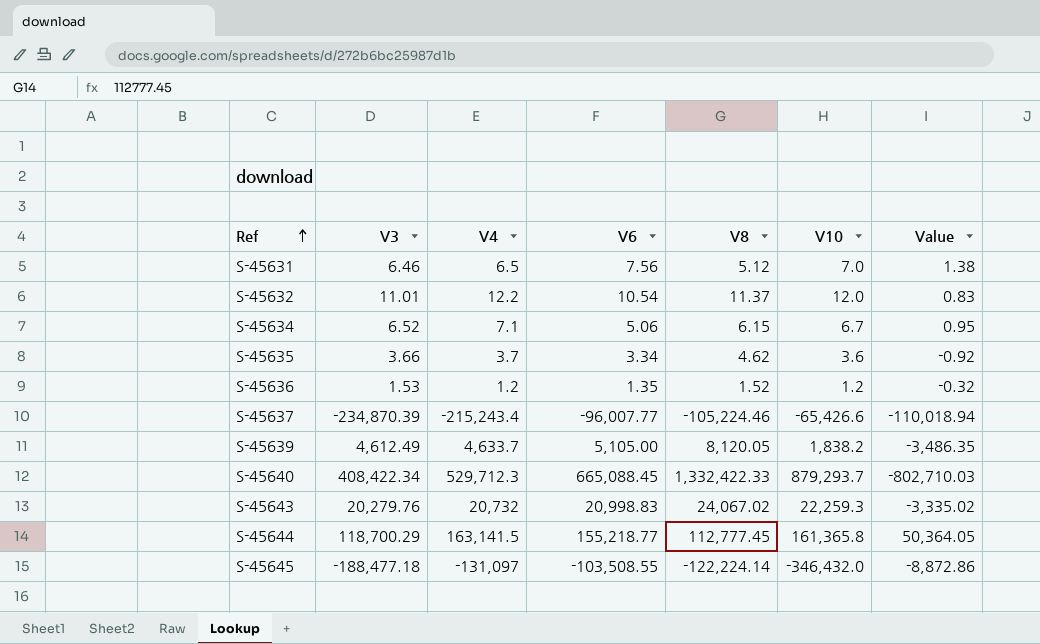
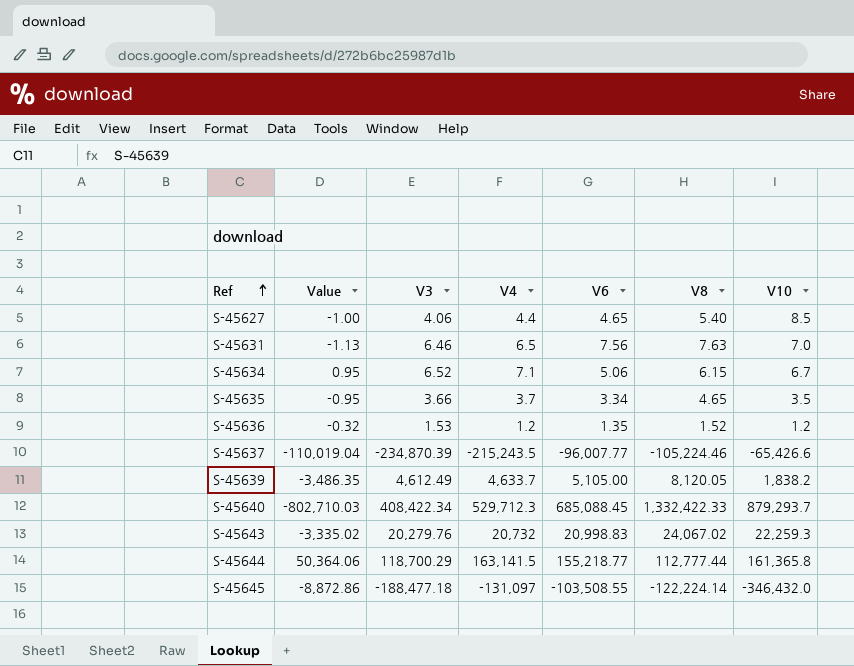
column Value | position: 7 -> 2
row S-45632: 11.01 | 12.2 | 10.54 | 11.37 | 12.0 | 0.83 -> none
row S-45627: none -> -1.00 | 4.06 | 4.4 | 4.65 | 5.40 | 8.5
S-45631 | Value: 1.38 -> -1.13
S-45631 | V8: 5.12 -> 7.63
S-45635 | Value: -0.92 -> -0.95
S-45635 | V8: 4.62 -> 4.65
S-45635 | V10: 3.6 -> 3.5
S-45637 | Value: -110,018.94 -> -110,019.04
S-45637 | V4: -215,243.4 -> -215,243.5
S-45640 | V6: 665,088.45 -> 685,088.45
S-45644 | Value: 50,364.05 -> 50,364.06
S-45644 | V8: 112,777.45 -> 112,777.44

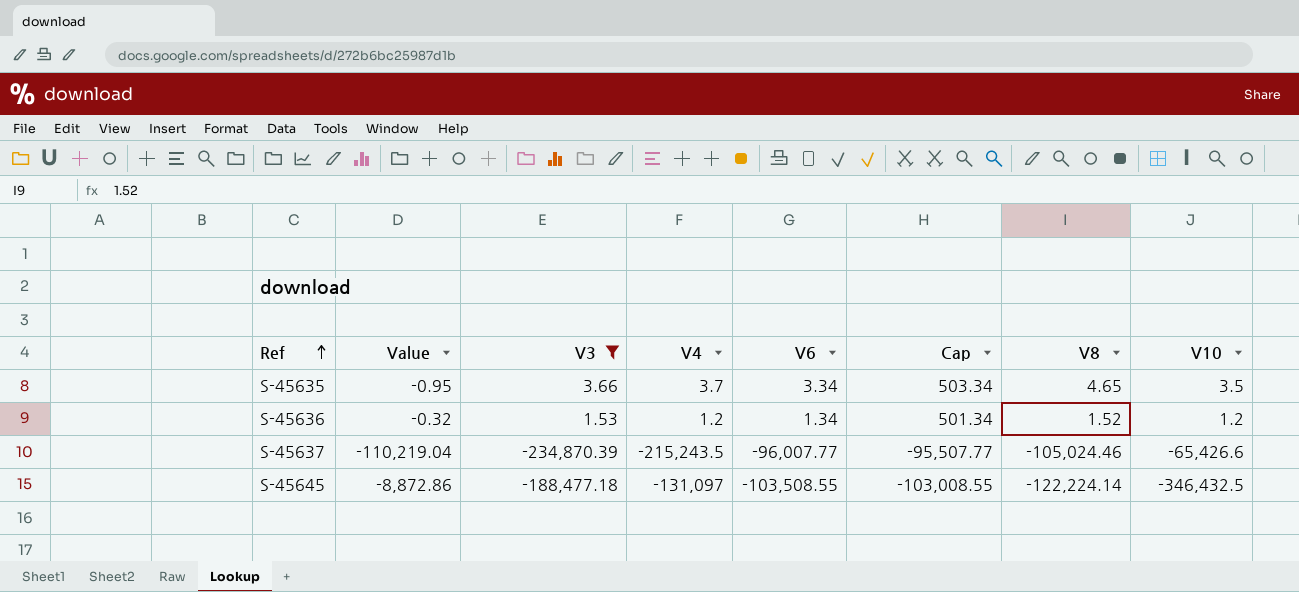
filter: none -> V3 <= 3.66
column Cap | formula: none -> [V6] + 500
S-45636 | V6: 1.35 -> 1.34
S-45637 | Value: -110,019.04 -> -110,219.04
S-45637 | V8: -105,224.46 -> -105,024.46
S-45645 | V10: -346,432.0 -> -346,432.5

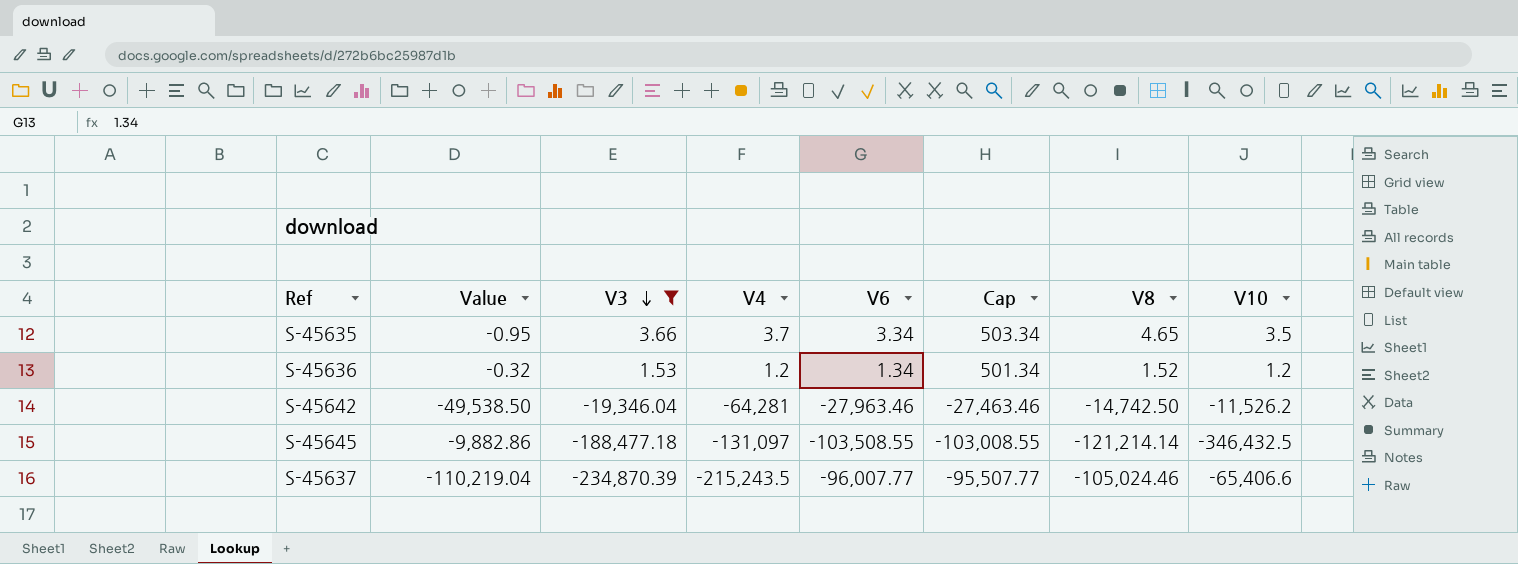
row order: Ref ascending -> V3 descending
row S-45642: none -> -49,538.50 | -19,346.04 | -64,281 | -27,963.46 | -27,463.46 | -14,742.50 | -11,526.2
S-45645 | Value: -8,872.86 -> -9,882.86
S-45645 | V8: -122,224.14 -> -121,214.14
S-45637 | V10: -65,426.6 -> -65,406.6

